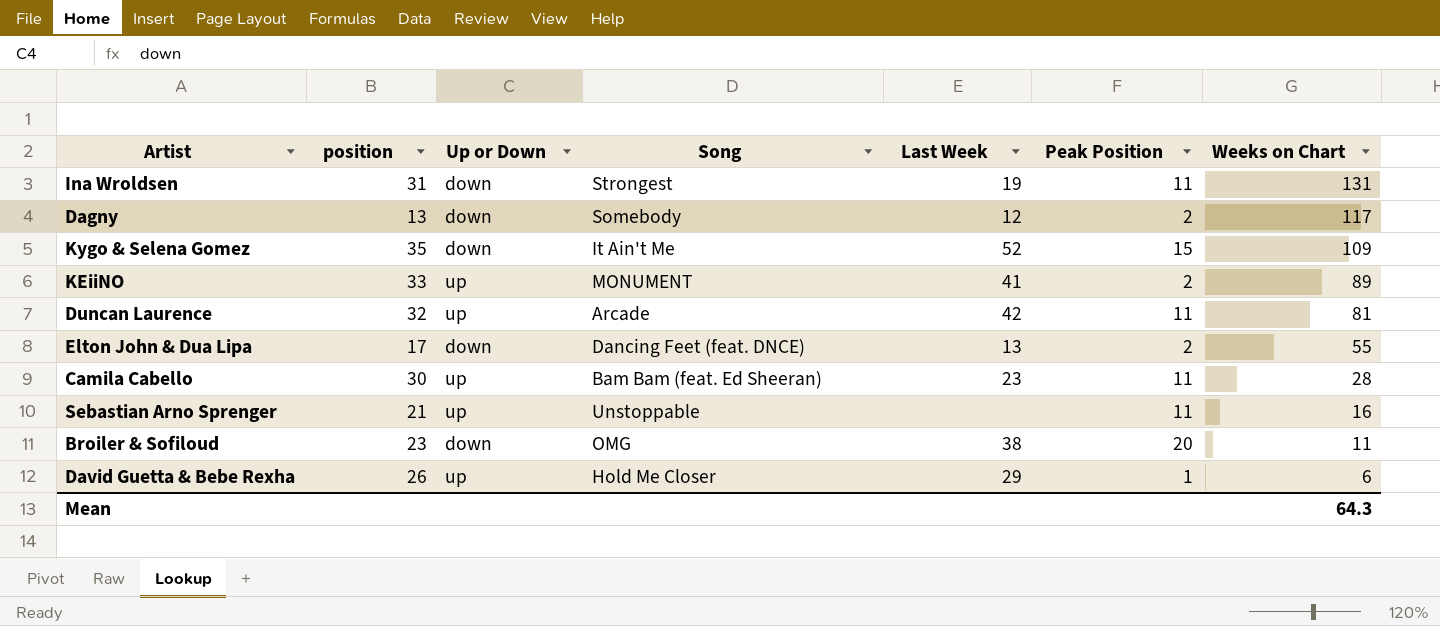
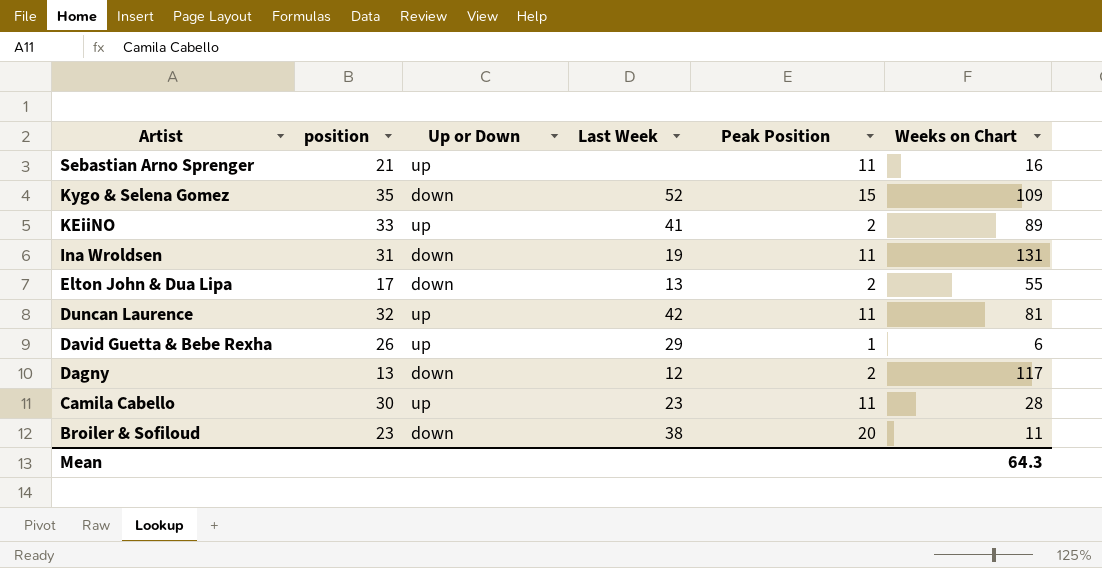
row order: Weeks on Chart descending -> Artist descending
column Song | position: 4 -> none

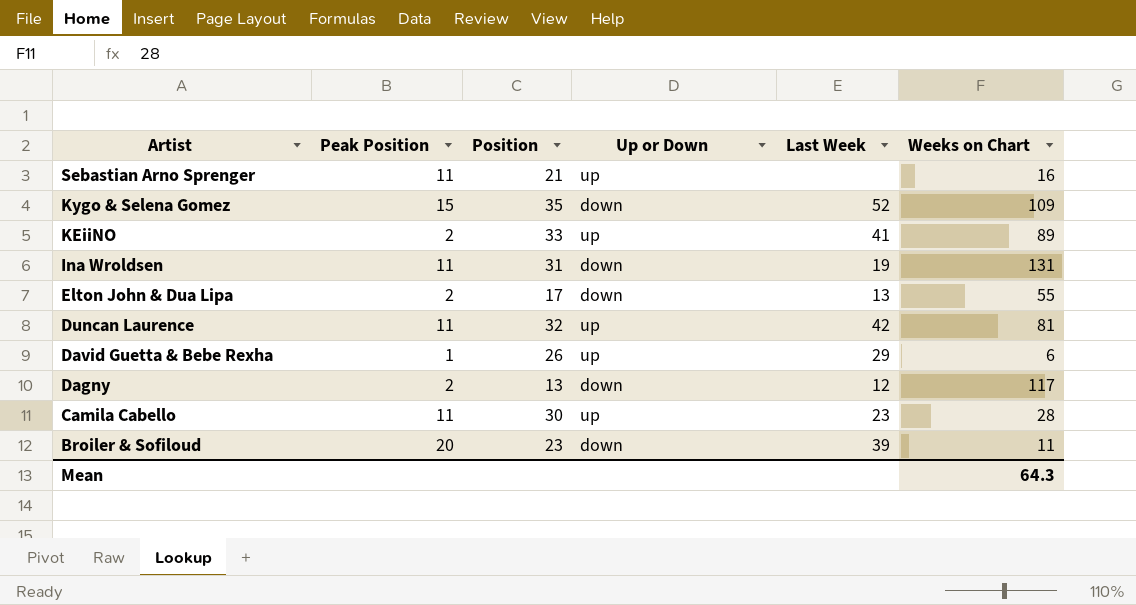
column Peak Position | position: 5 -> 2
column name: position -> Position
Broiler & Sofiloud | Last Week: 38 -> 39

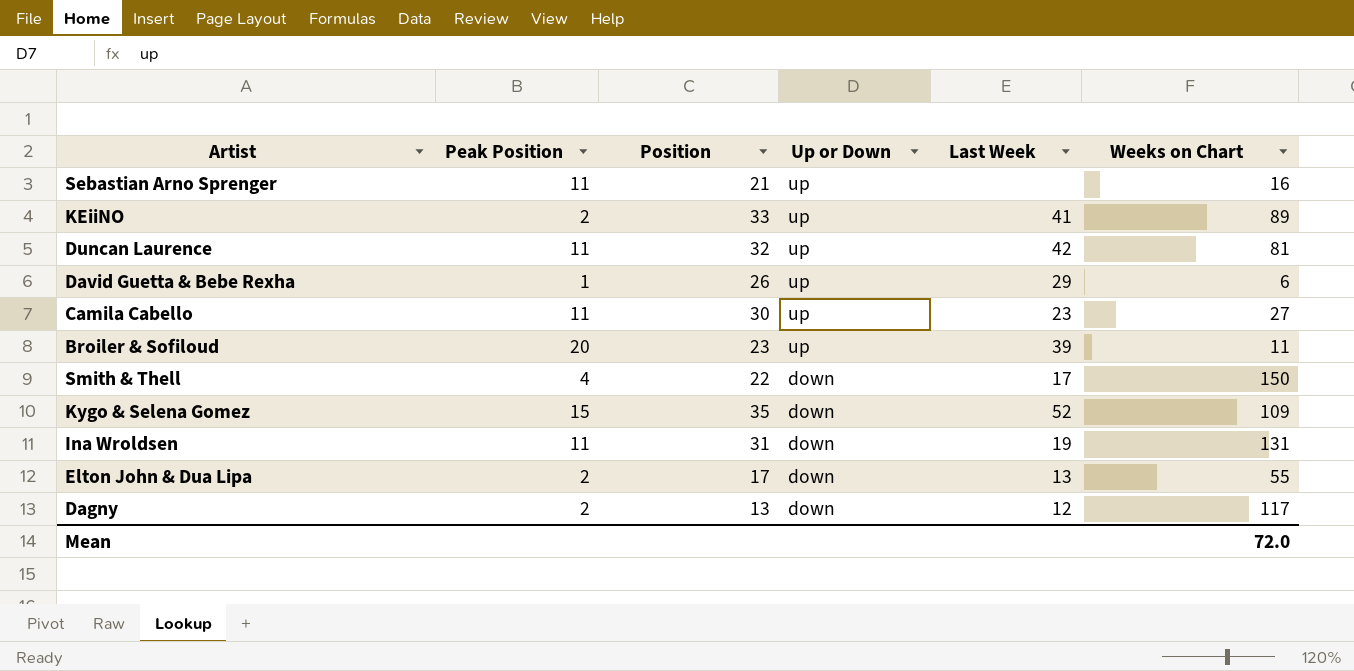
row order: Artist descending -> Up or Down descending
Camila Cabello | Weeks on Chart: 28 -> 27
Broiler & Sofiloud | Up or Down: down -> up
row Smith & Thell: none -> 4 | 22 | down | 17 | 150
Mean | Weeks on Chart: 64.3 -> 72.0

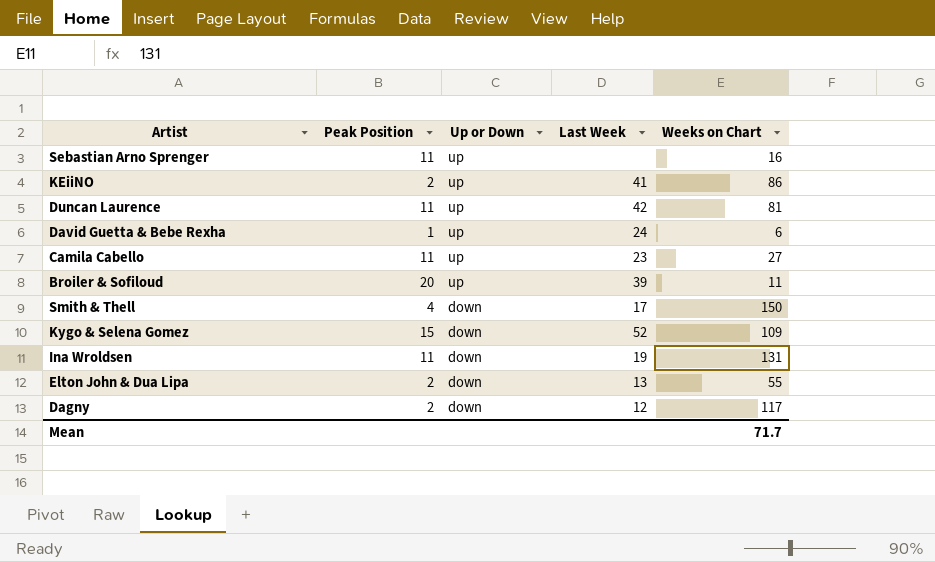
column Position | position: 3 -> none
KEiiNO | Weeks on Chart: 89 -> 86
David Guetta & Bebe Rexha | Last Week: 29 -> 24
Mean | Weeks on Chart: 72.0 -> 71.7

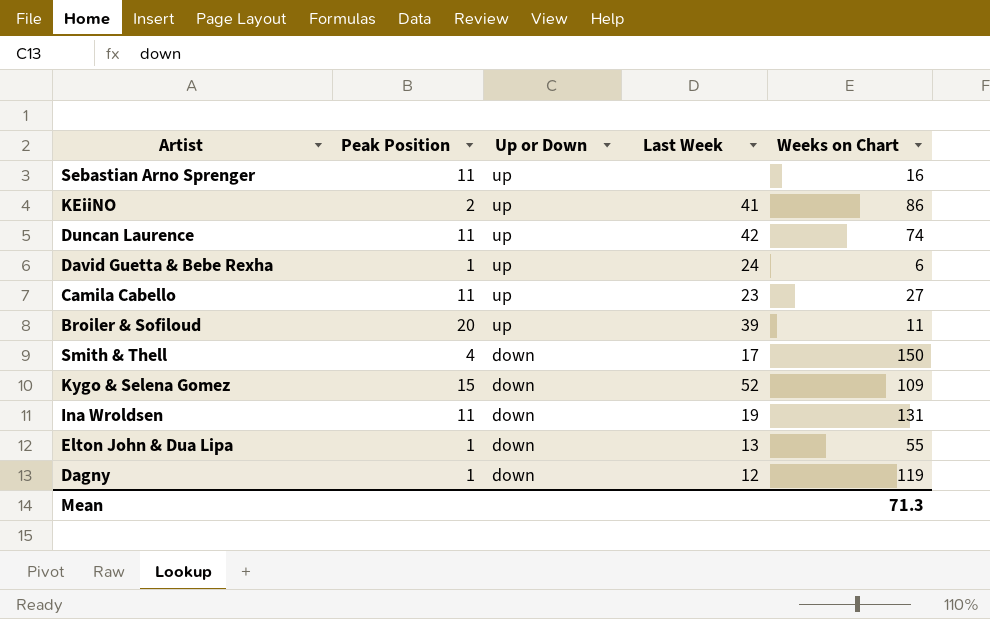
Duncan Laurence | Weeks on Chart: 81 -> 74
Elton John & Dua Lipa | Peak Position: 2 -> 1
Dagny | Peak Position: 2 -> 1
Dagny | Weeks on Chart: 117 -> 119
Mean | Weeks on Chart: 71.7 -> 71.3

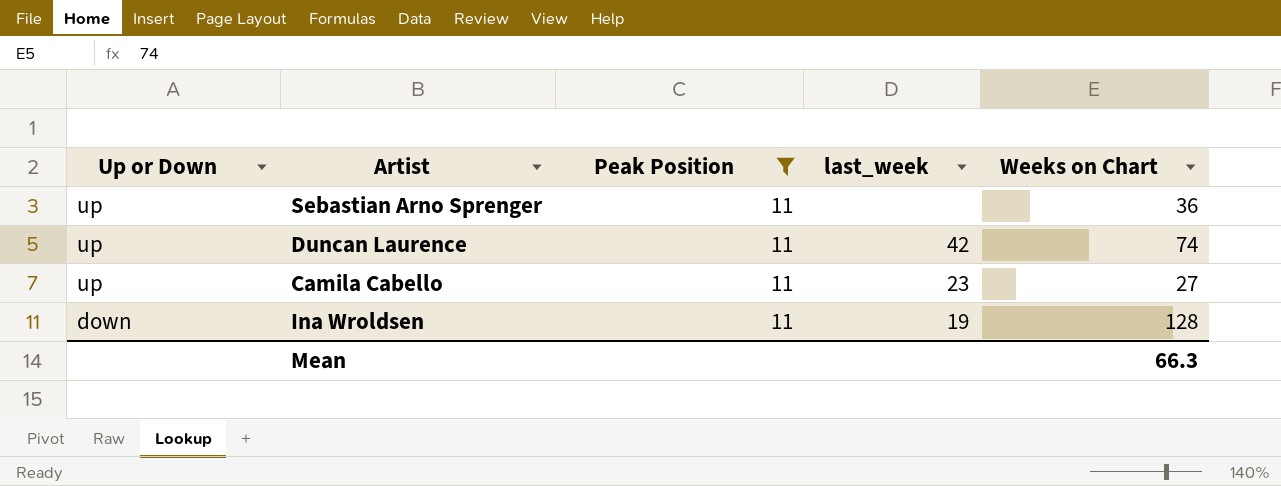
filter: none -> Peak Position = 11
column Up or Down | position: 3 -> 1
column name: Last Week -> last_week
Sebastian Arno Sprenger | Weeks on Chart: 16 -> 36
Ina Wroldsen | Weeks on Chart: 131 -> 128
Mean | Weeks on Chart: 71.3 -> 66.3

